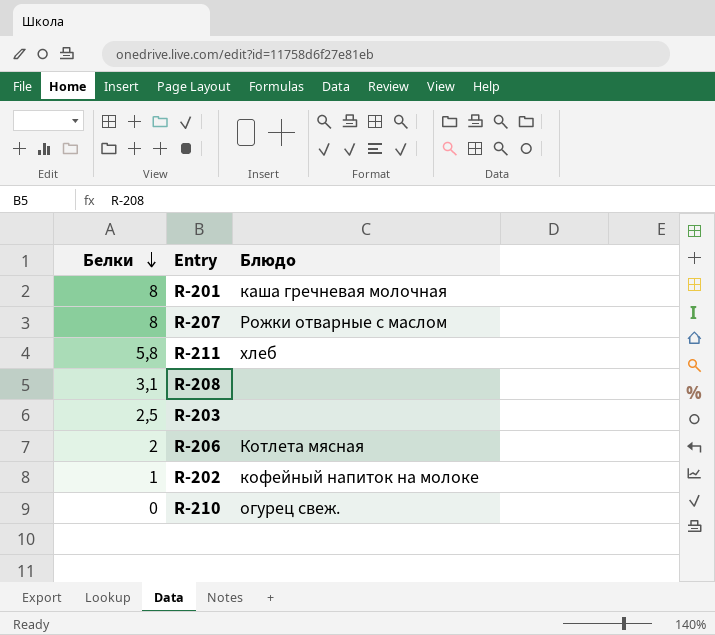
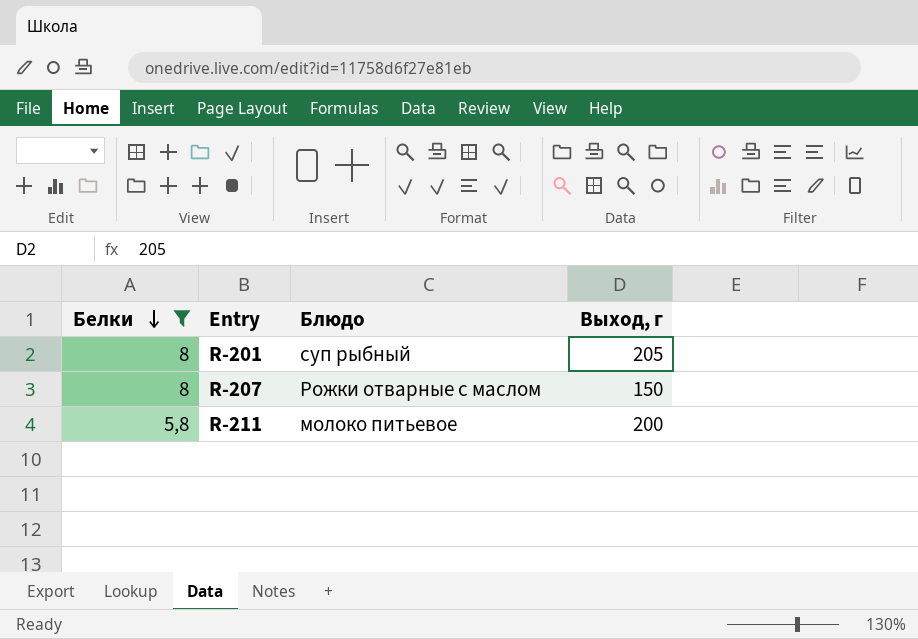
filter: none -> Белки >= 5,8
column Выход, г | position: none -> 4
R-201 | Блюдо: каша гречневая молочная -> суп рыбный
R-211 | Блюдо: хлеб -> молоко питьевое

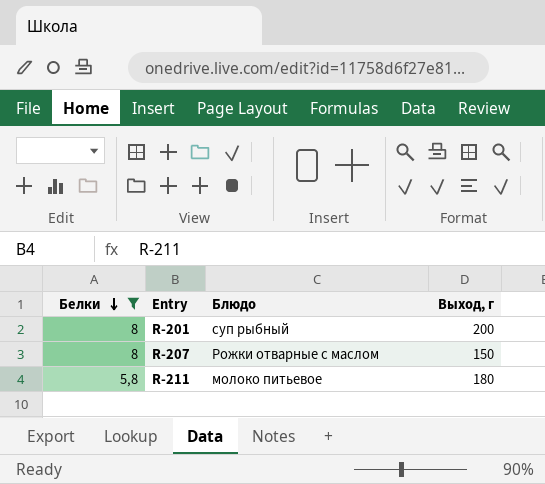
R-201 | Выход, г: 205 -> 200
R-211 | Выход, г: 200 -> 180

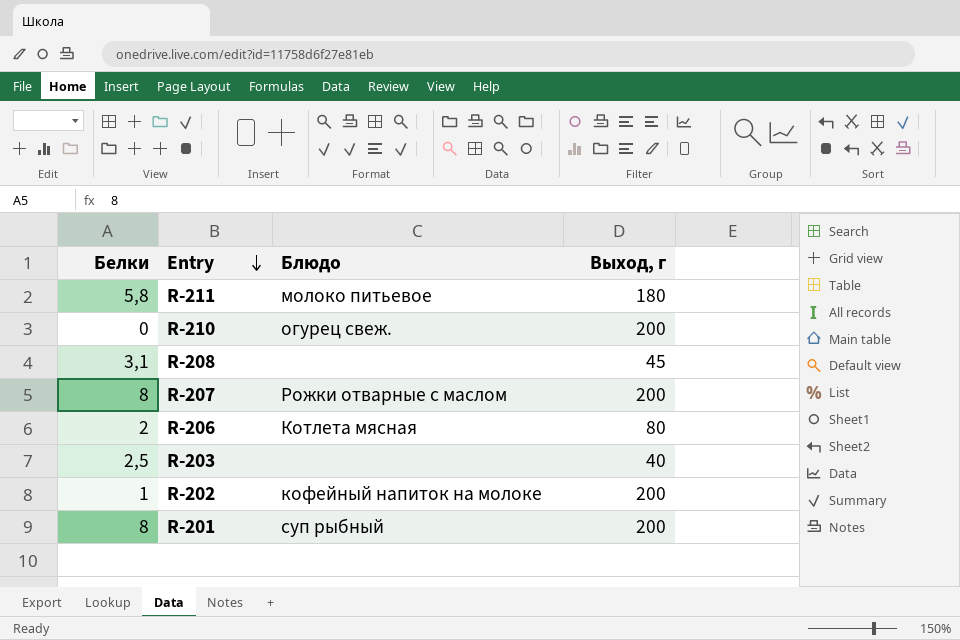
filter: Белки >= 5,8 -> none
row order: Белки descending -> Entry descending
R-207 | Выход, г: 150 -> 200

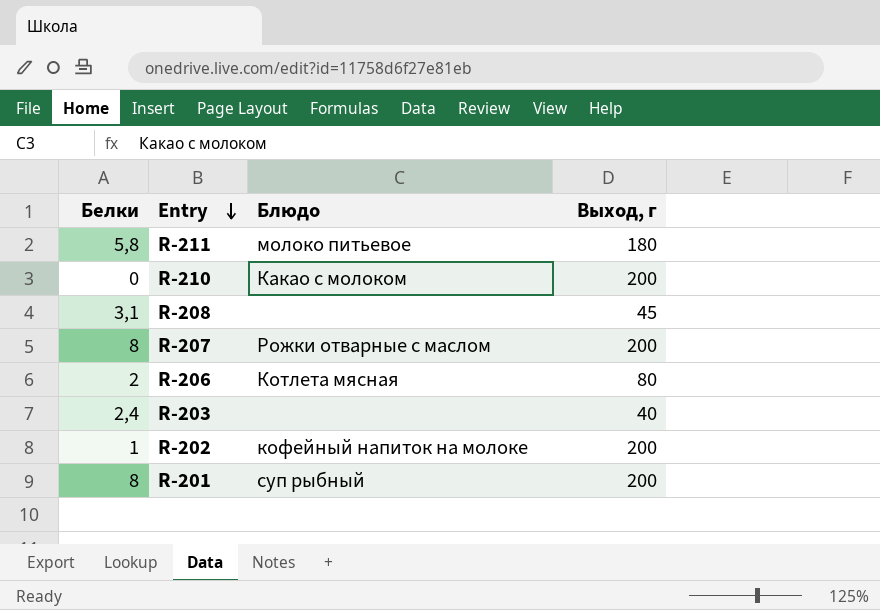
R-210 | Блюдо: огурец свеж. -> Какао с молоком
R-203 | Белки: 2,5 -> 2,4

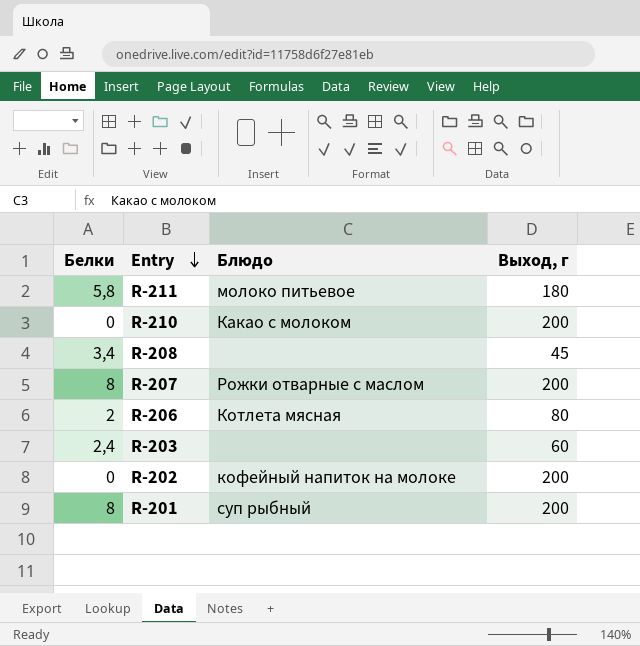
R-208 | Белки: 3,1 -> 3,4
R-203 | Выход, г: 40 -> 60
R-202 | Белки: 1 -> 0

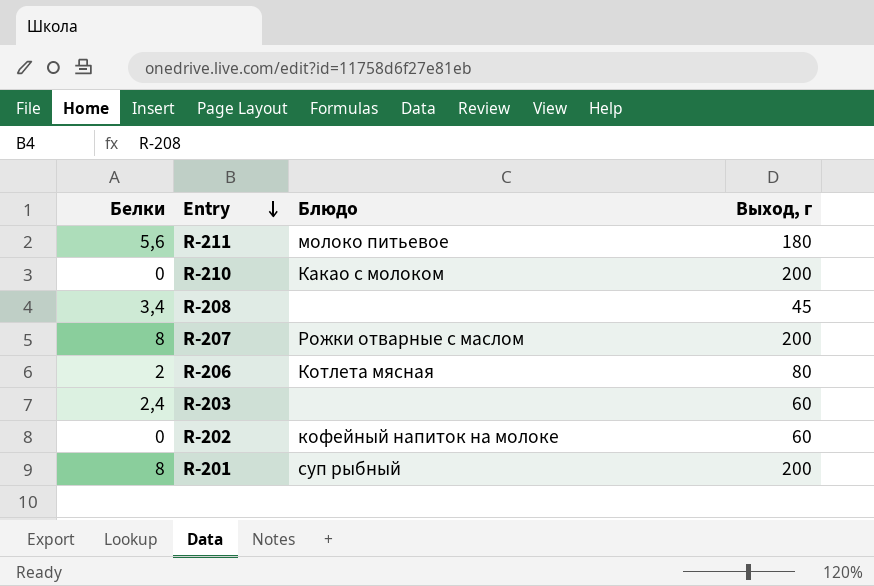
R-211 | Белки: 5,8 -> 5,6
R-202 | Выход, г: 200 -> 60

